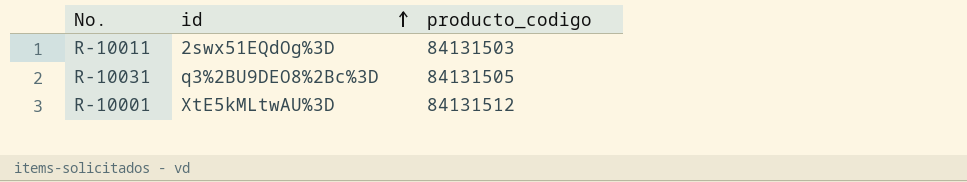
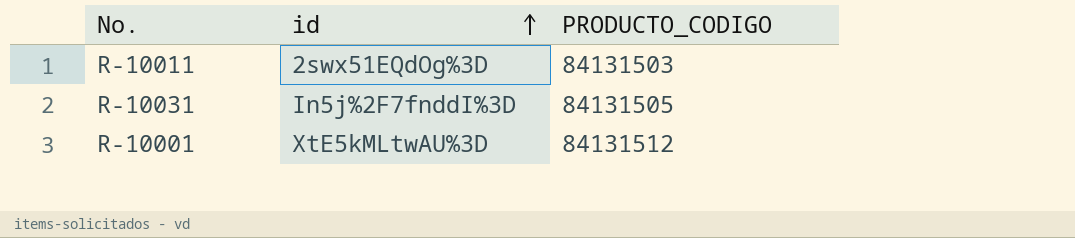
column name: producto_codigo -> PRODUCTO_CODIGO
R-10031 | id: q3%2BU9DEO8%2Bc%3D -> In5j%2F7fnddI%3D

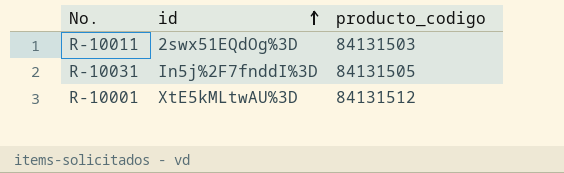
column name: PRODUCTO_CODIGO -> producto_codigo

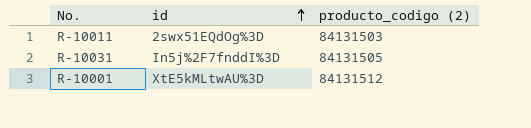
column name: producto_codigo -> producto_codigo (2)

